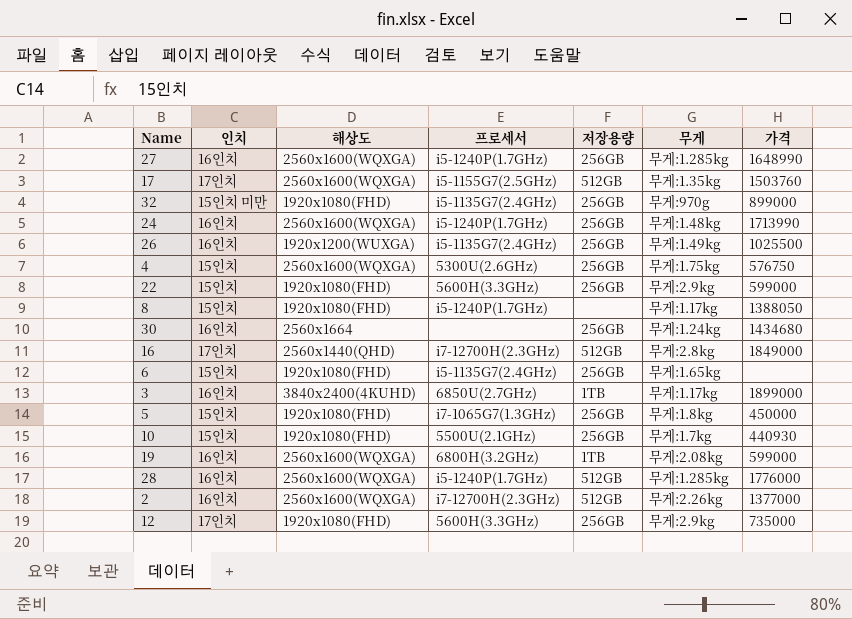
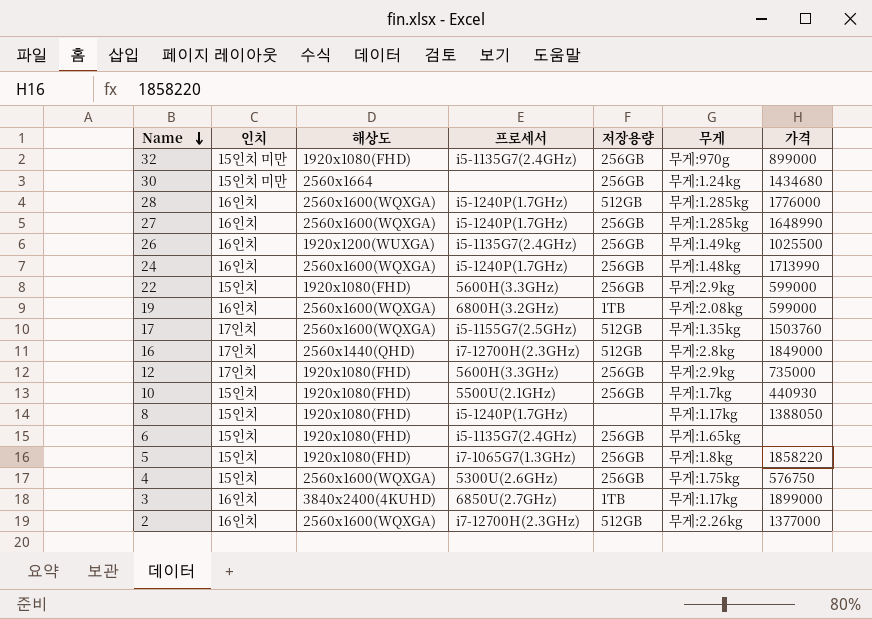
row order: none -> Name descending
30 | 인치: 16인치 -> 15인치 미만
5 | 가격: 450000 -> 1858220

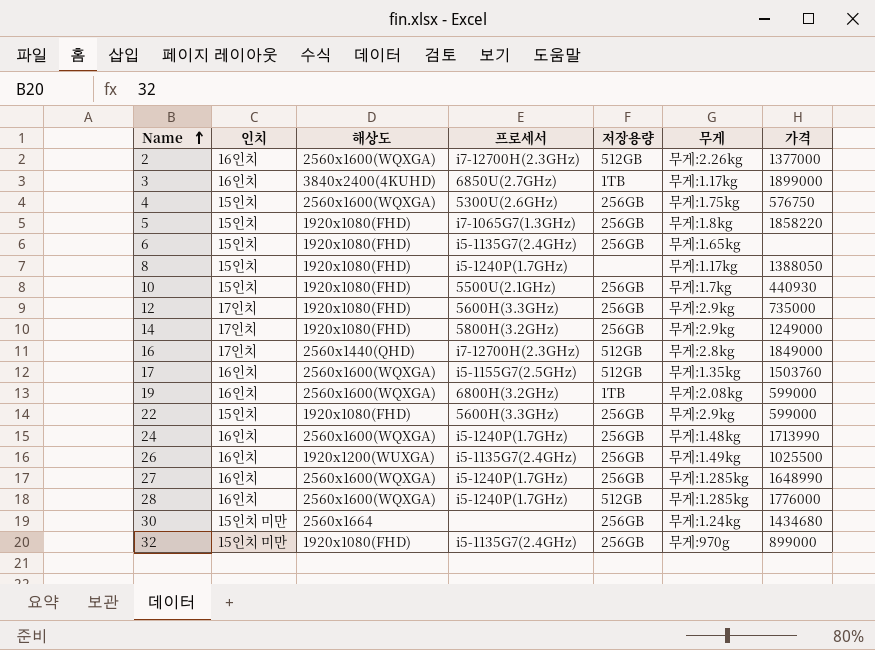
row order: Name descending -> Name ascending
row 14: none -> 17인치 | 1920x1080(FHD) | 5800H(3.2GHz) | 256GB | 무게:2.9kg | 1249000
17 | 인치: 17인치 -> 16인치

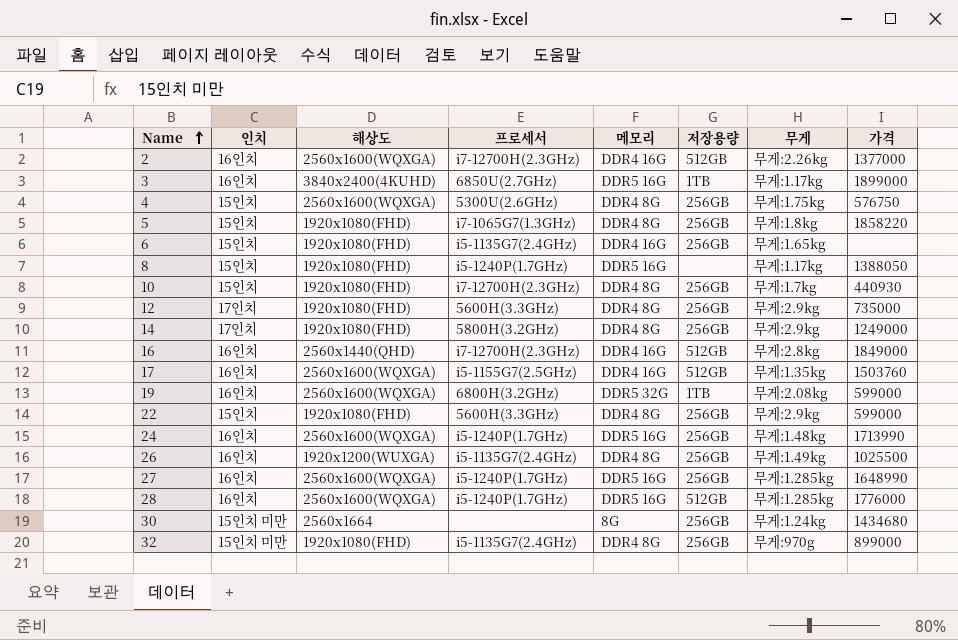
column 메모리 | position: none -> 5
10 | 프로세서: 5500U(2.1GHz) -> i7-12700H(2.3GHz)
16 | 인치: 17인치 -> 16인치

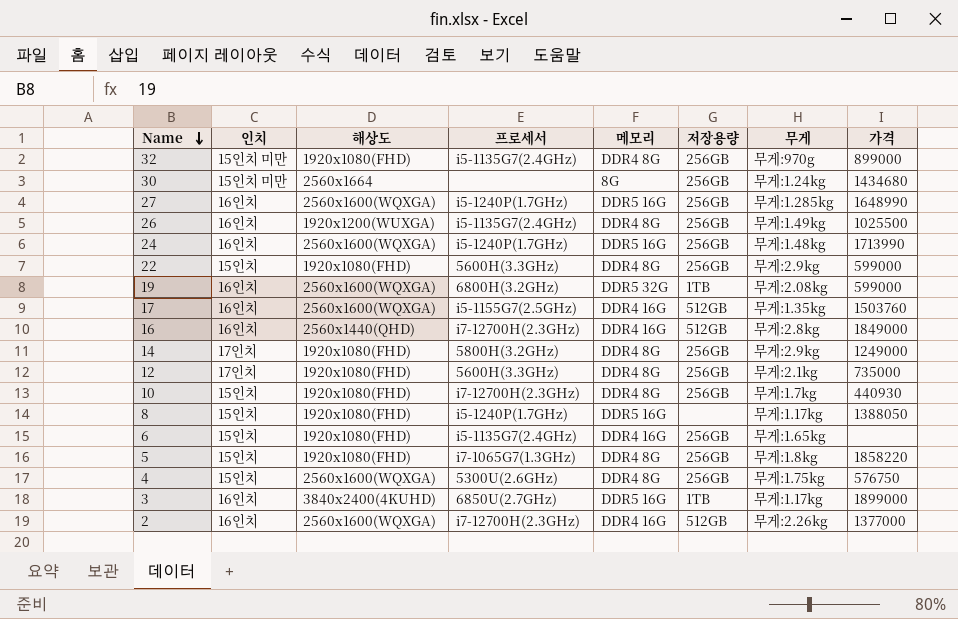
row order: Name ascending -> Name descending
row 28: 16인치 | 2560x1600(WQXGA) | i5-1240P(1.7GHz) | DDR5 16G | 512GB | 무게:1.285kg | 1776000 -> none
12 | 무게: 무게:2.9kg -> 무게:2.1kg

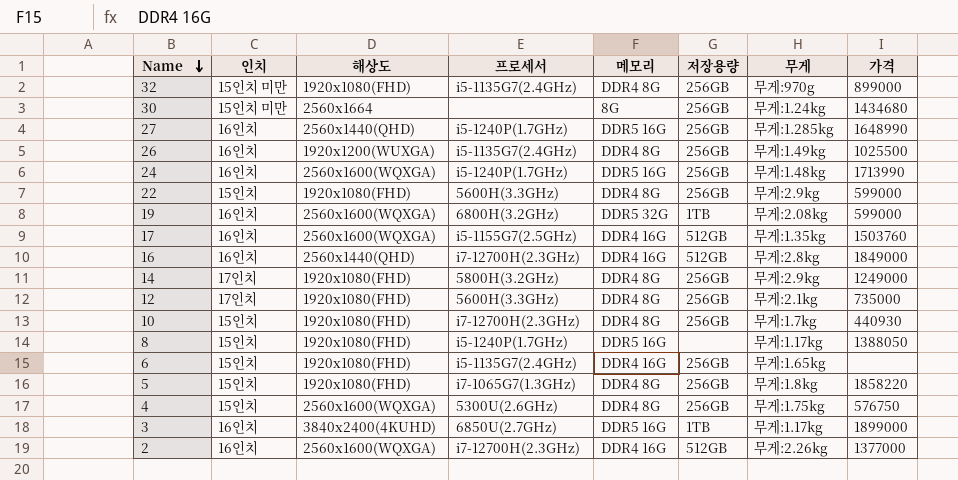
27 | 해상도: 2560x1600(WQXGA) -> 2560x1440(QHD)

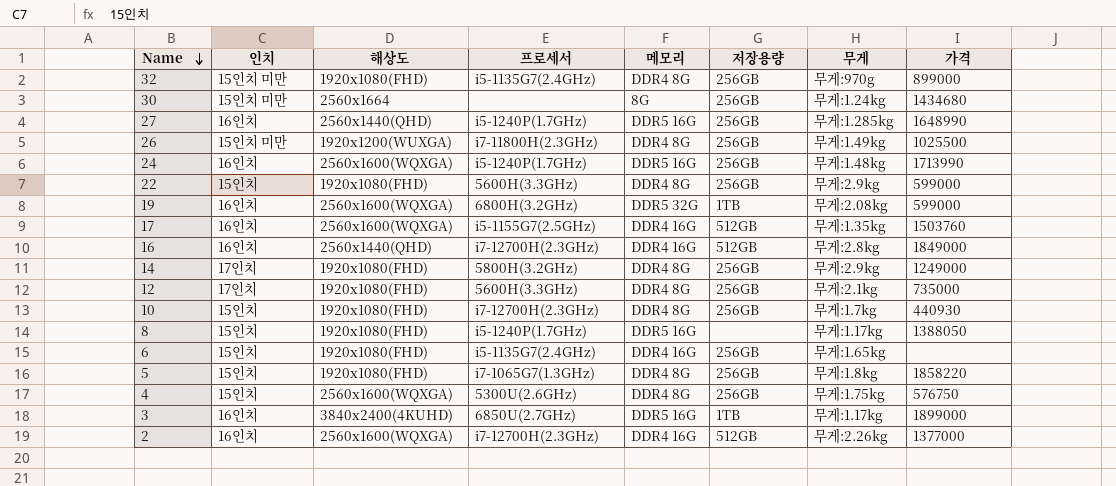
26 | 인치: 16인치 -> 15인치 미만
26 | 프로세서: i5-1135G7(2.4GHz) -> i7-11800H(2.3GHz)

